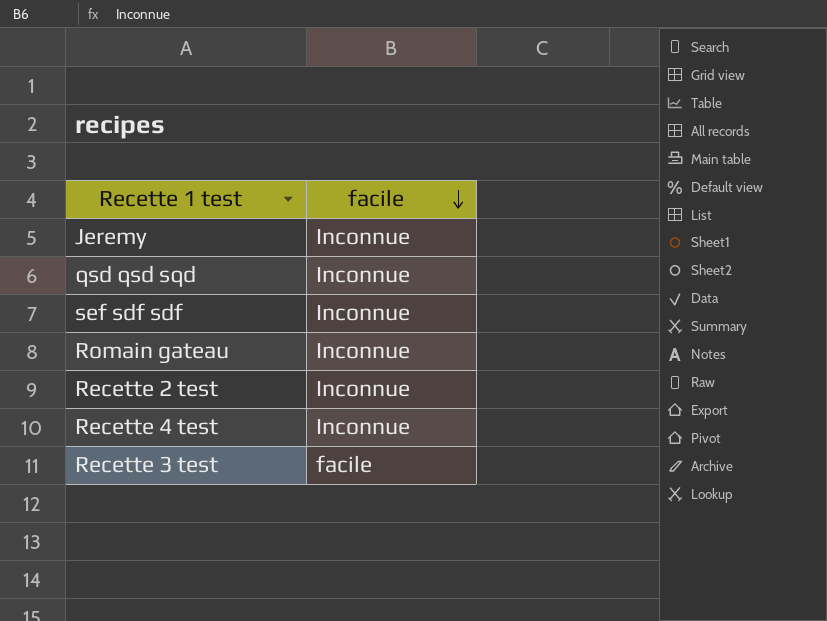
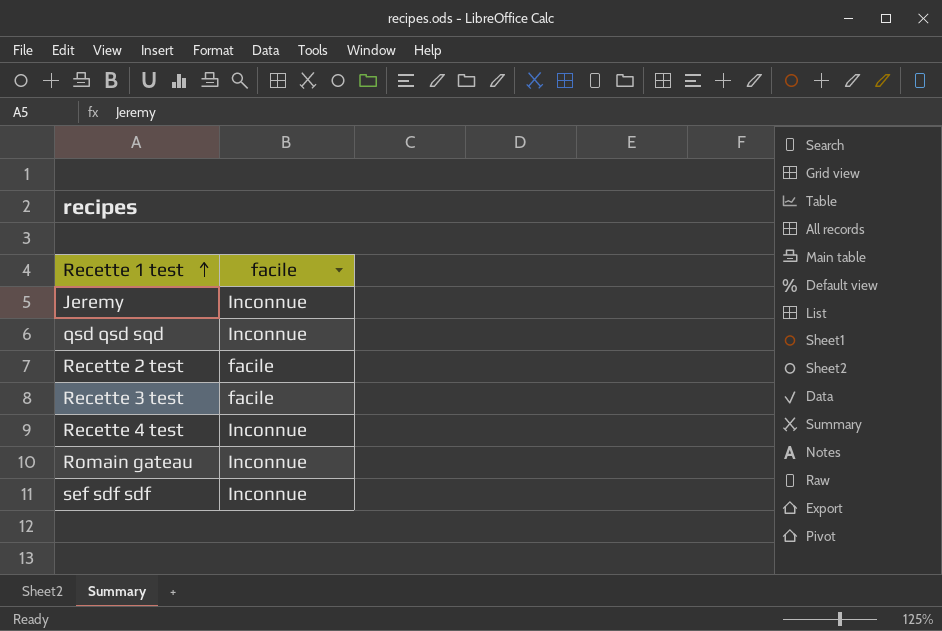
row order: facile descending -> Recette 1 test ascending
Recette 2 test | facile: Inconnue -> facile

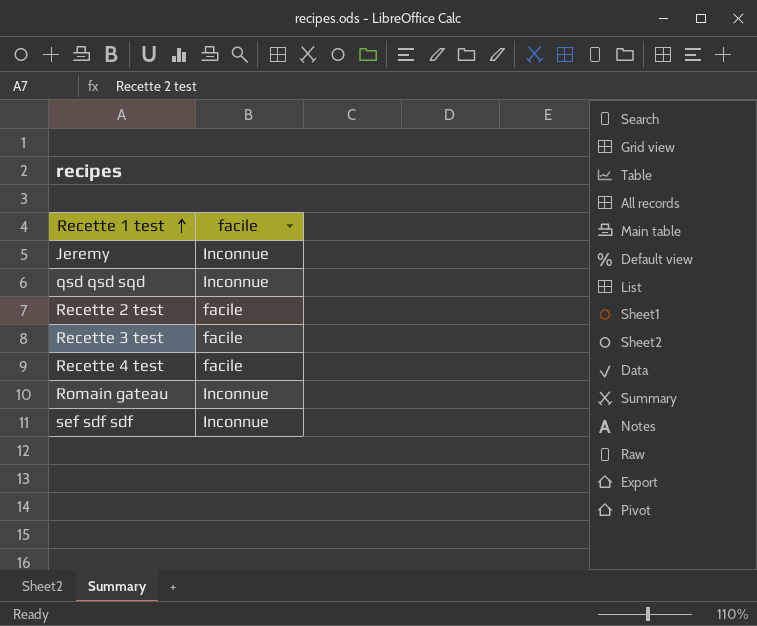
Recette 4 test | facile: Inconnue -> facile

